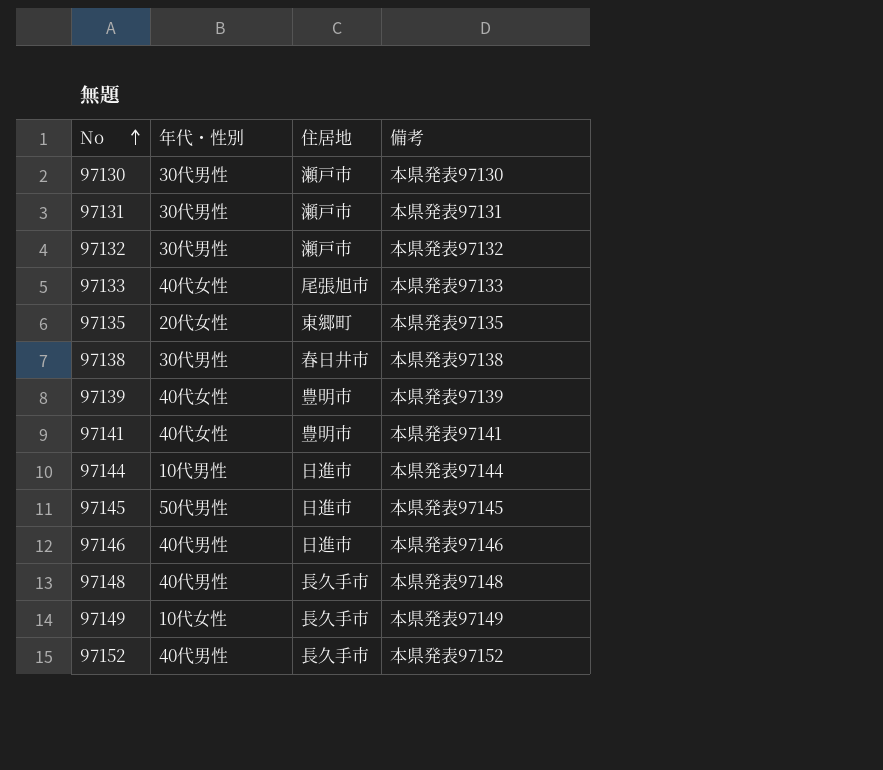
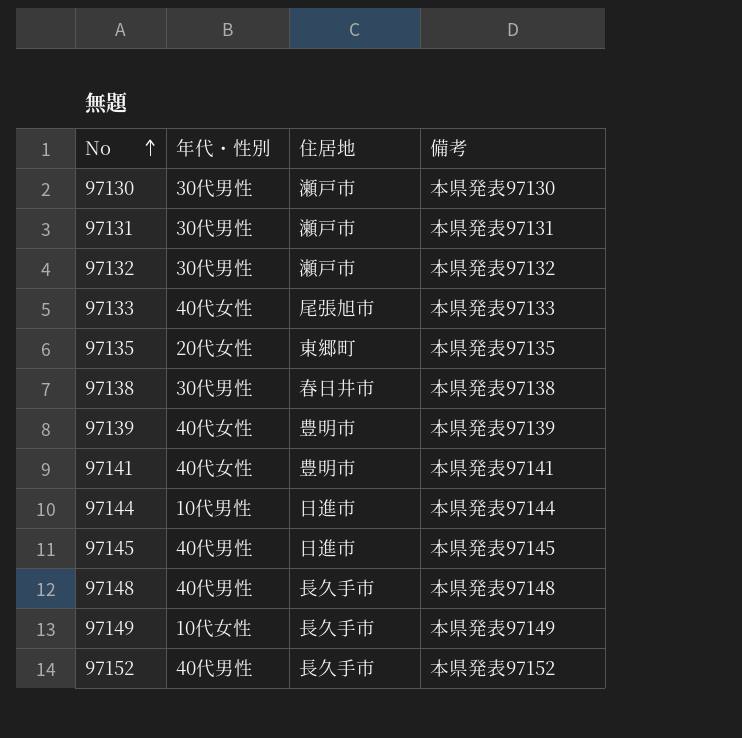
row 97146: 40代男性 | 日進市 | 本県発表97146 -> none
97145 | 年代・性別: 50代男性 -> 40代男性

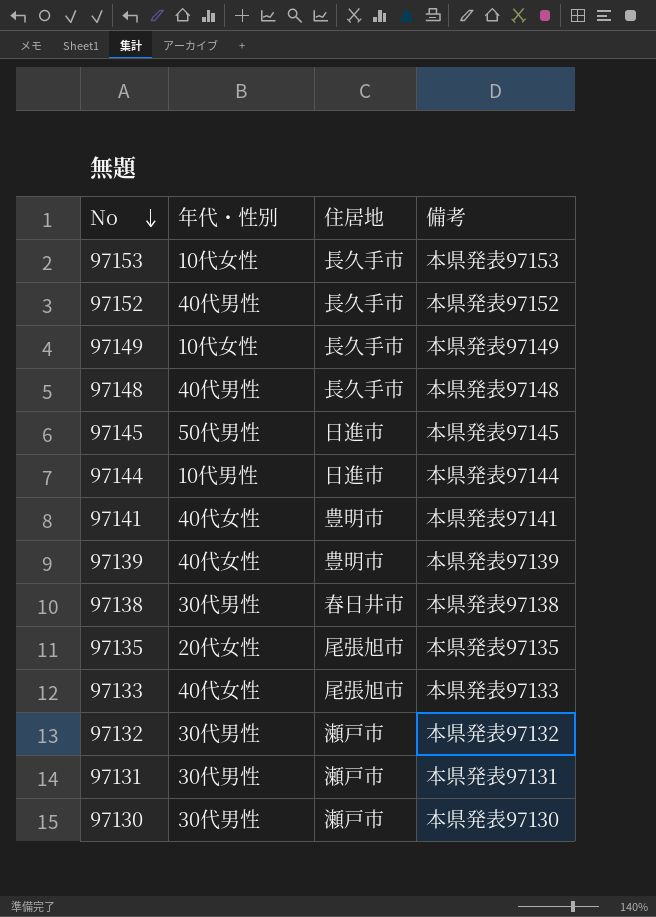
row order: No ascending -> No descending
row 97153: none -> 10代女性 | 長久手市 | 本県発表97153
97145 | 年代・性別: 40代男性 -> 50代男性
97135 | 住居地: 東郷町 -> 尾張旭市

